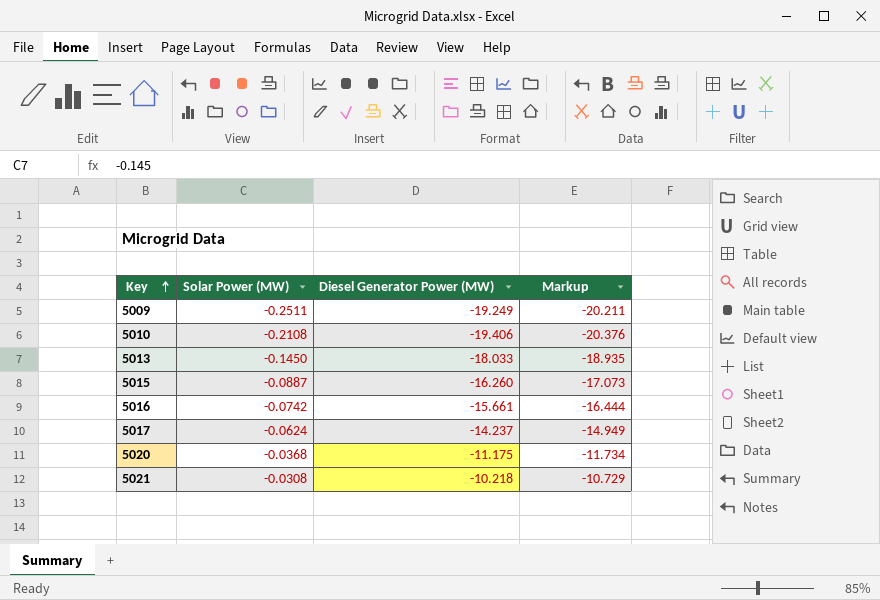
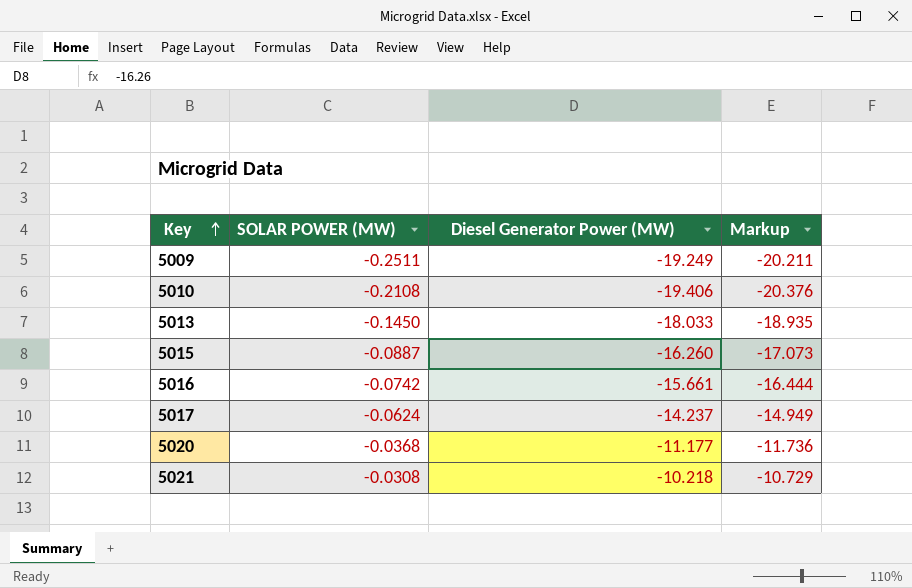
column name: Solar Power (MW) -> SOLAR POWER (MW)
5020 | Diesel Generator Power (MW): -11.175 -> -11.177
5020 | Markup: -11.734 -> -11.736

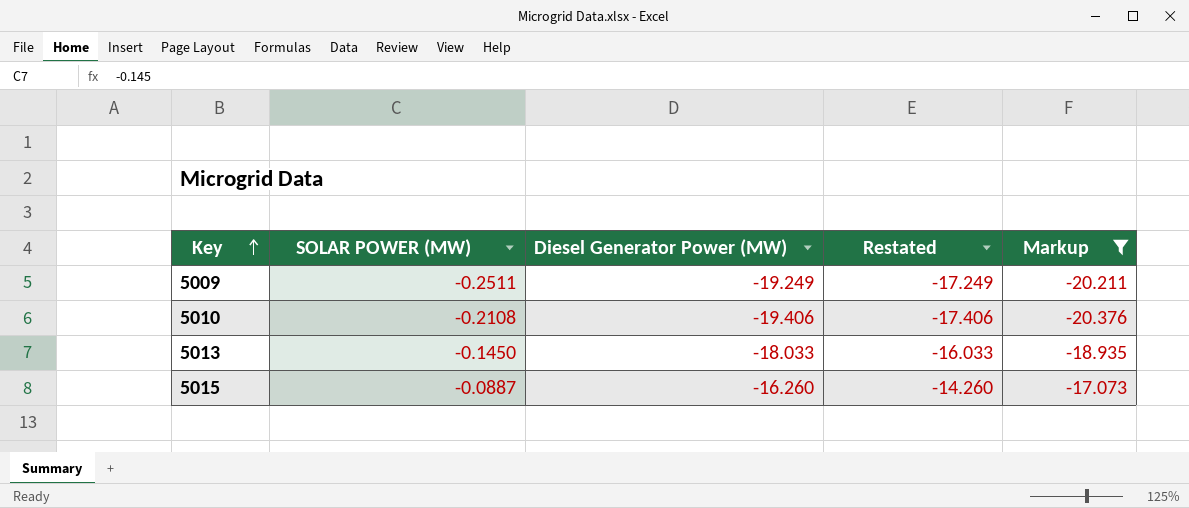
filter: none -> Markup <= -17.073
column Restated | formula: none -> [Diesel Generator Power (MW)] + 2

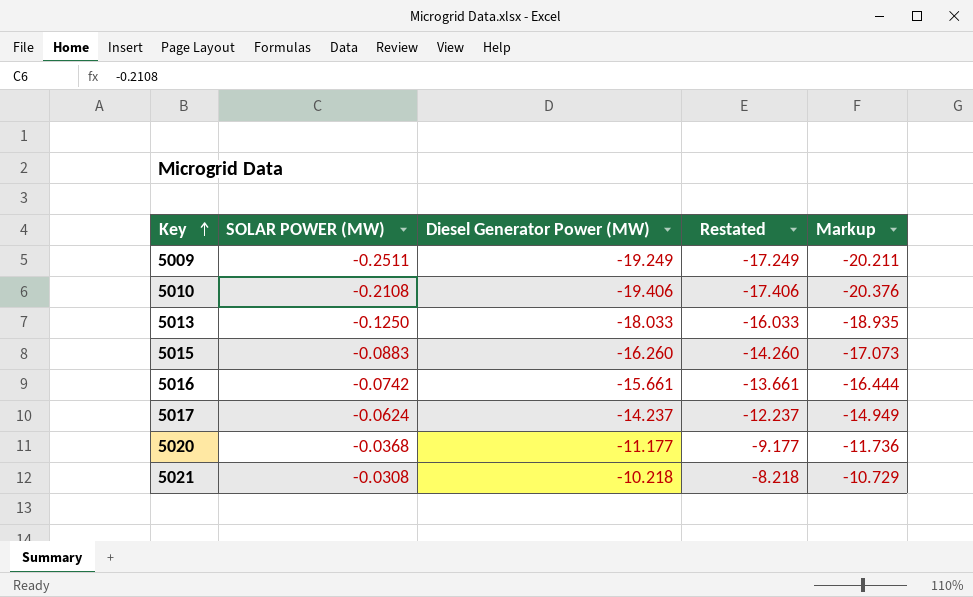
filter: Markup <= -17.073 -> none
5013 | SOLAR POWER (MW): -0.1450 -> -0.1250
5015 | SOLAR POWER (MW): -0.0887 -> -0.0883

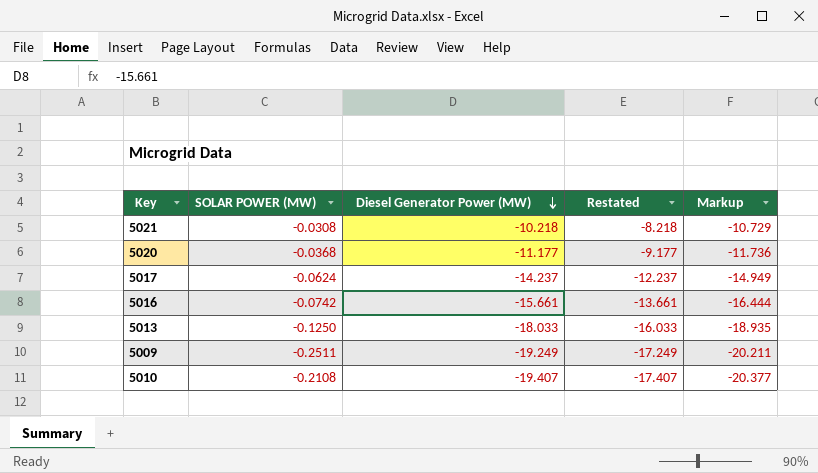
row order: Key ascending -> Diesel Generator Power (MW) descending
row 5015: -0.0883 | -16.260 | -14.260 | -17.073 -> none
5010 | Diesel Generator Power (MW): -19.406 -> -19.407
5010 | Restated: -17.406 -> -17.407
5010 | Markup: -20.376 -> -20.377

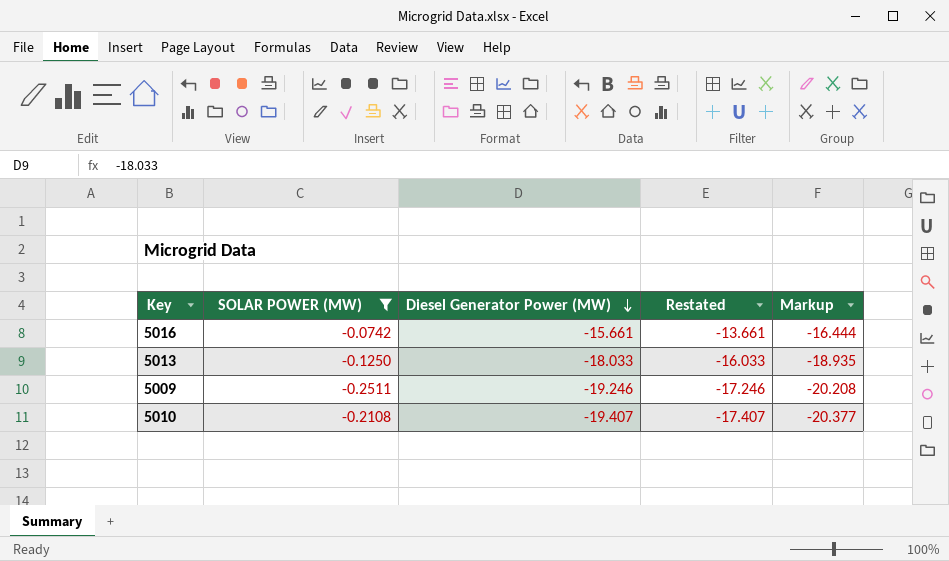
filter: none -> SOLAR POWER (MW) <= -0.0742
5009 | Diesel Generator Power (MW): -19.249 -> -19.246
5009 | Restated: -17.249 -> -17.246
5009 | Markup: -20.211 -> -20.208

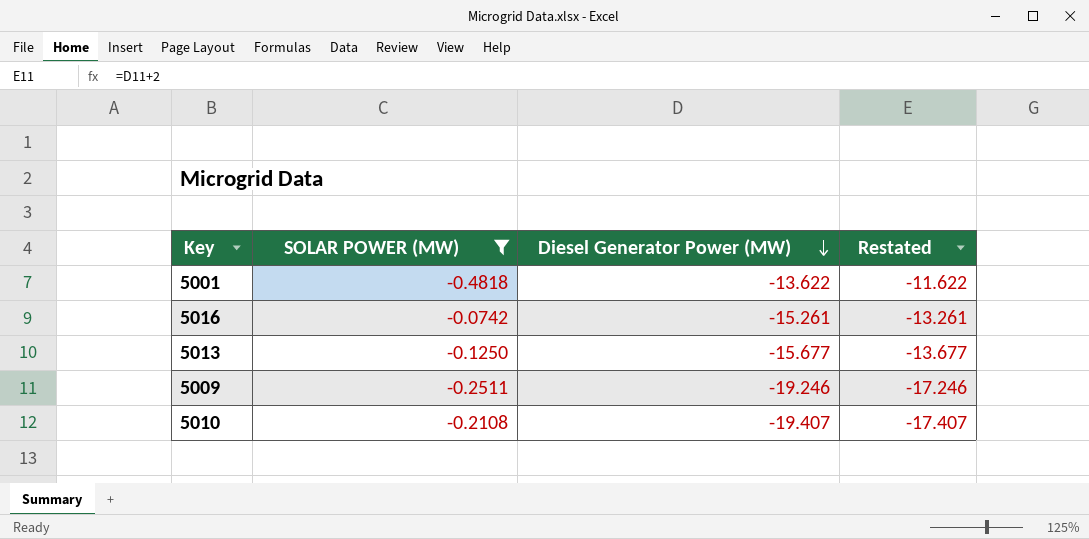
column Markup | formula: [Diesel Generator Power (MW)] * 1.05 -> none
row 5001: none -> -0.4818 | -13.622 | -11.622
5016 | Diesel Generator Power (MW): -15.661 -> -15.261
5016 | Restated: -13.661 -> -13.261
5013 | Diesel Generator Power (MW): -18.033 -> -15.677
5013 | Restated: -16.033 -> -13.677

